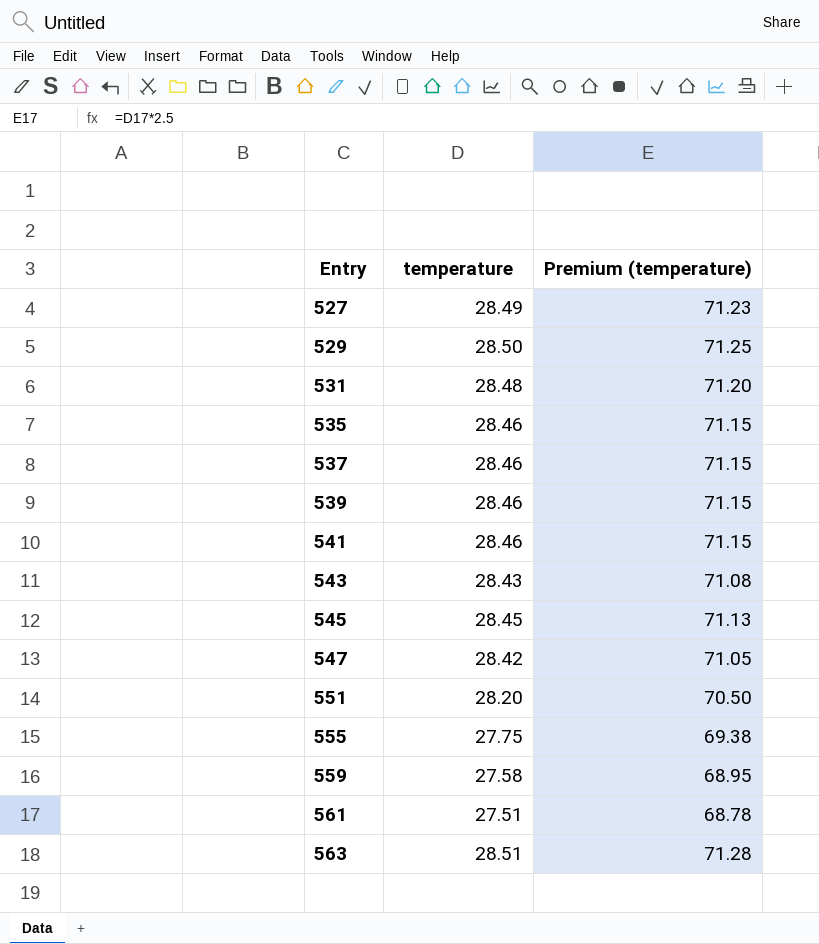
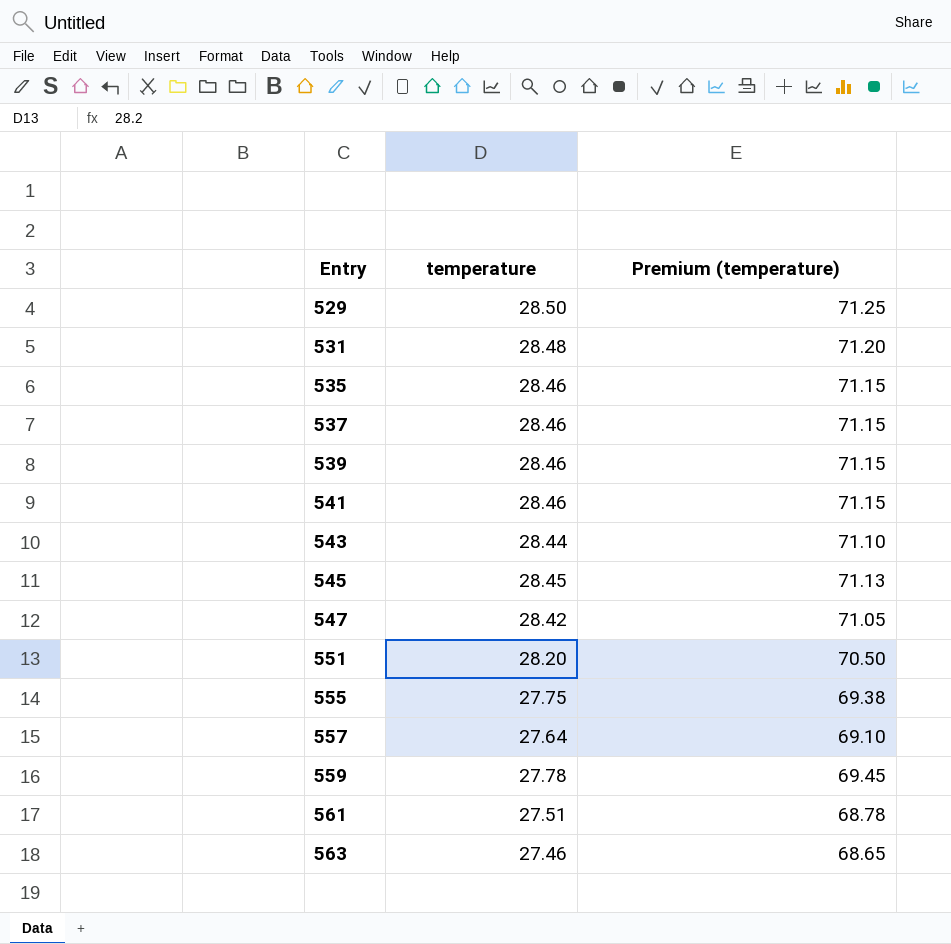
row 527: 28.49 | 71.23 -> none
543 | temperature: 28.43 -> 28.44
543 | Premium (temperature): 71.08 -> 71.10
row 557: none -> 27.64 | 69.10
559 | temperature: 27.58 -> 27.78
559 | Premium (temperature): 68.95 -> 69.45
563 | temperature: 28.51 -> 27.46
563 | Premium (temperature): 71.28 -> 68.65

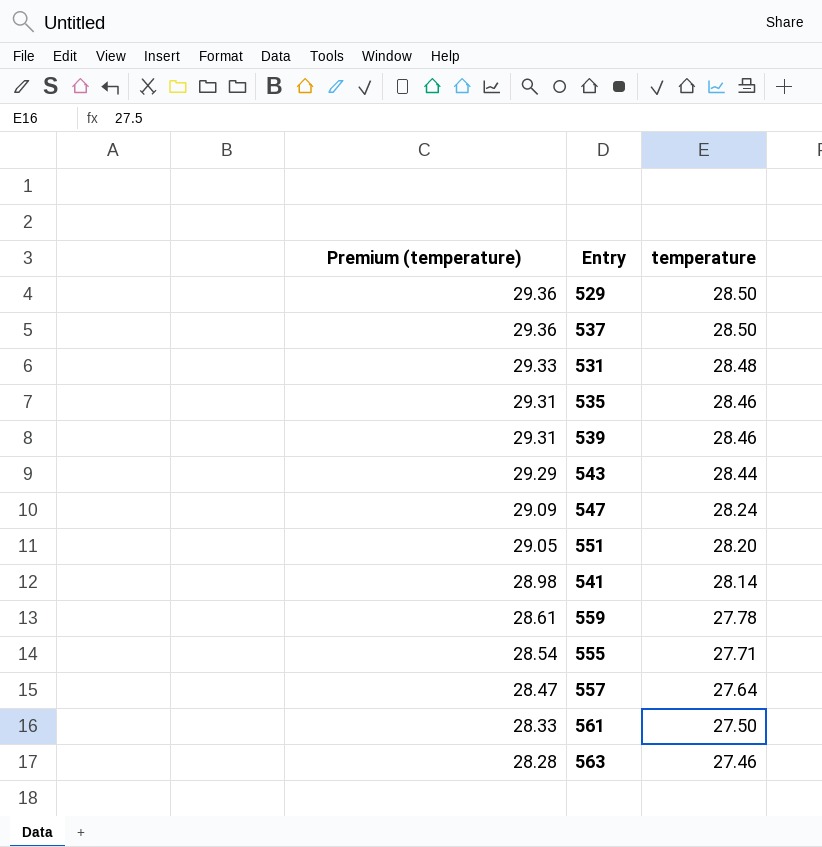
row order: Entry ascending -> Premium (temperature) descending
column Premium (temperature) | formula: [temperature] * 2.5 -> [temperature] * 1.03
column Premium (temperature) | position: 3 -> 1
row 545: 28.45 | 71.13 -> none
537 | temperature: 28.46 -> 28.50
547 | temperature: 28.42 -> 28.24
541 | temperature: 28.46 -> 28.14
555 | temperature: 27.75 -> 27.71
561 | temperature: 27.51 -> 27.50

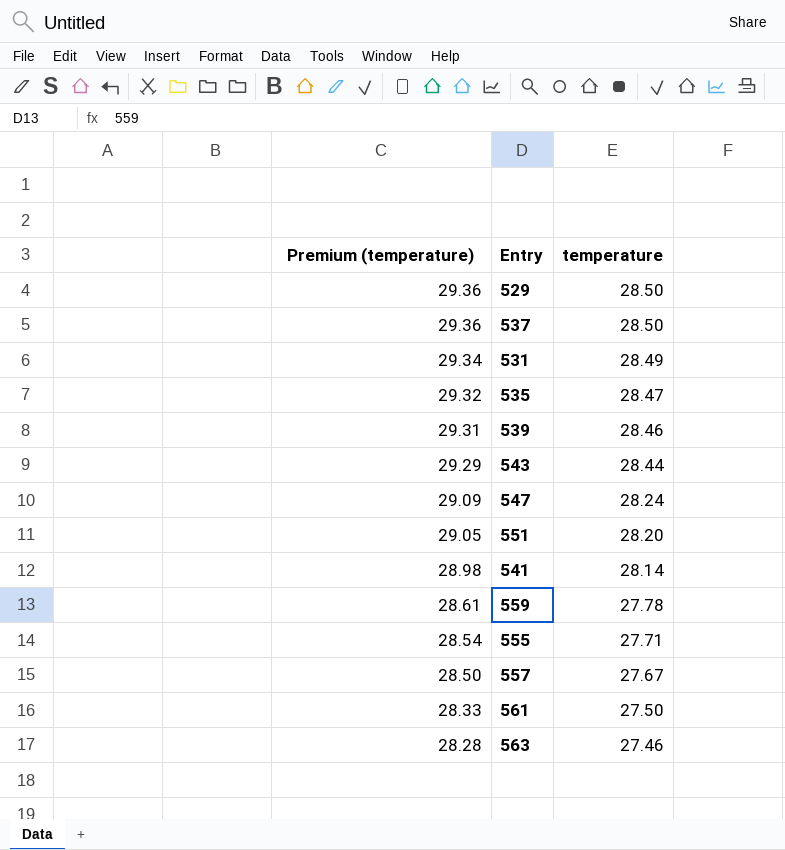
531 | Premium (temperature): 29.33 -> 29.34
531 | temperature: 28.48 -> 28.49
535 | Premium (temperature): 29.31 -> 29.32
535 | temperature: 28.46 -> 28.47
557 | Premium (temperature): 28.47 -> 28.50
557 | temperature: 27.64 -> 27.67

